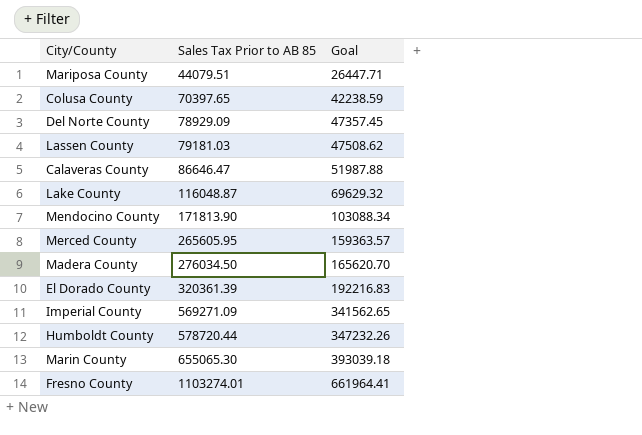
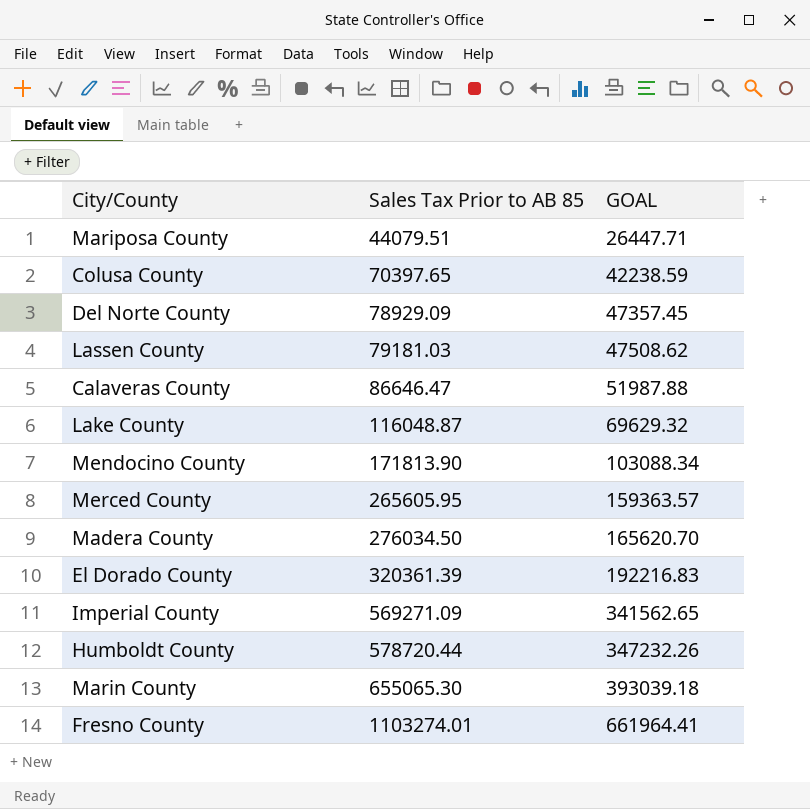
column name: Goal -> GOAL

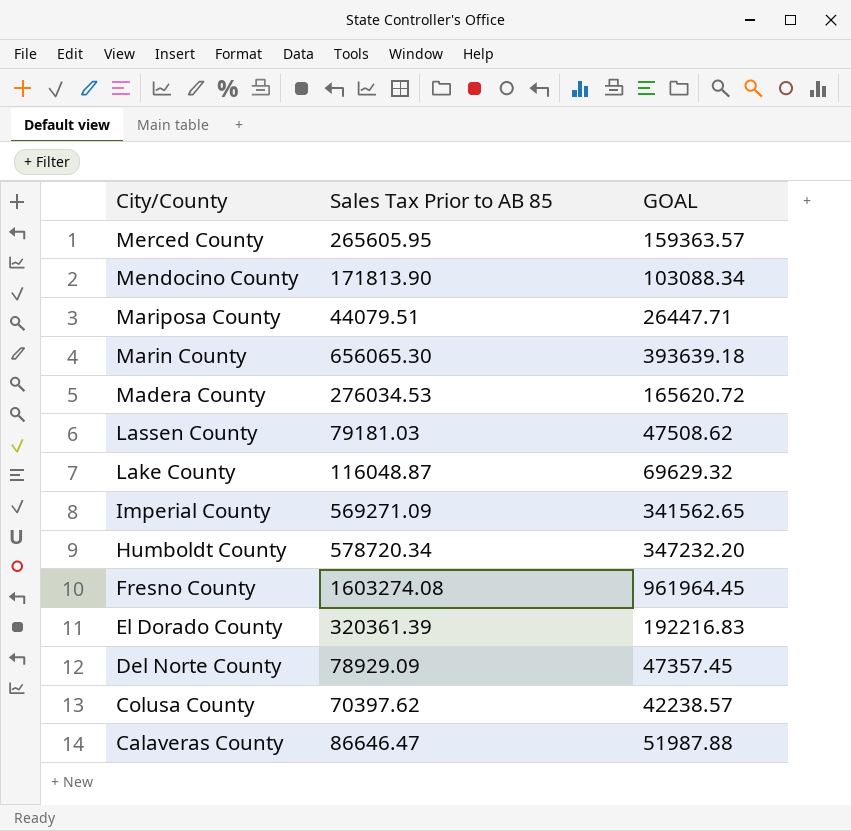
row order: Sales Tax Prior to AB 85 ascending -> City/County descending
Marin County | Sales Tax Prior to AB 85: 655065.30 -> 656065.30
Marin County | GOAL: 393039.18 -> 393639.18
Madera County | Sales Tax Prior to AB 85: 276034.50 -> 276034.53
Madera County | GOAL: 165620.70 -> 165620.72
Humboldt County | Sales Tax Prior to AB 85: 578720.44 -> 578720.34
Humboldt County | GOAL: 347232.26 -> 347232.20
Fresno County | Sales Tax Prior to AB 85: 1103274.01 -> 1603274.08
Fresno County | GOAL: 661964.41 -> 961964.45
Colusa County | Sales Tax Prior to AB 85: 70397.65 -> 70397.62
Colusa County | GOAL: 42238.59 -> 42238.57

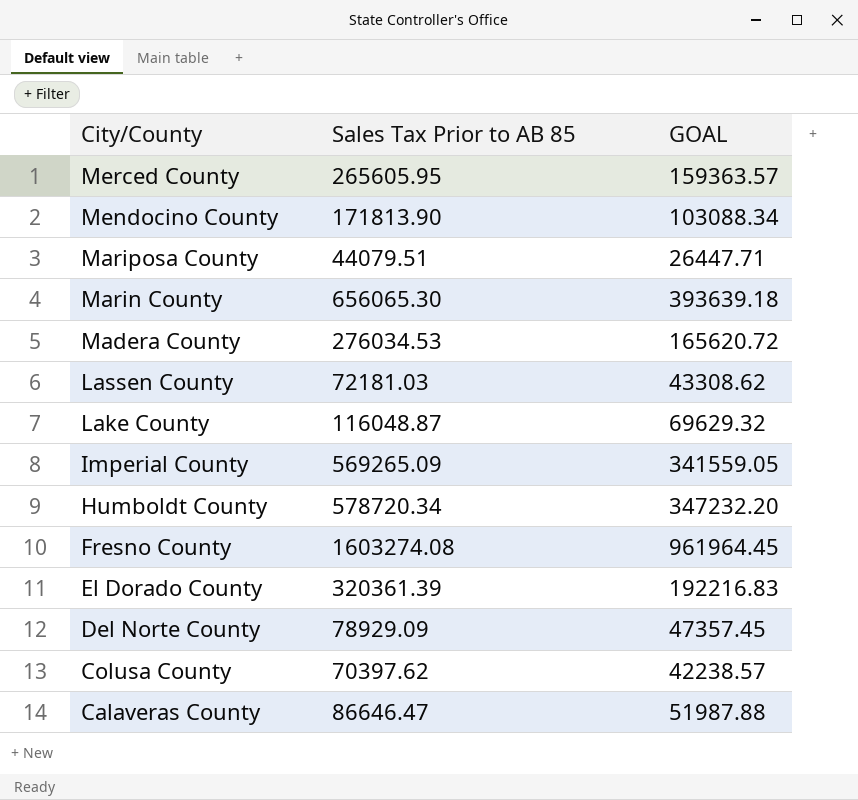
Lassen County | Sales Tax Prior to AB 85: 79181.03 -> 72181.03
Lassen County | GOAL: 47508.62 -> 43308.62
Imperial County | Sales Tax Prior to AB 85: 569271.09 -> 569265.09
Imperial County | GOAL: 341562.65 -> 341559.05

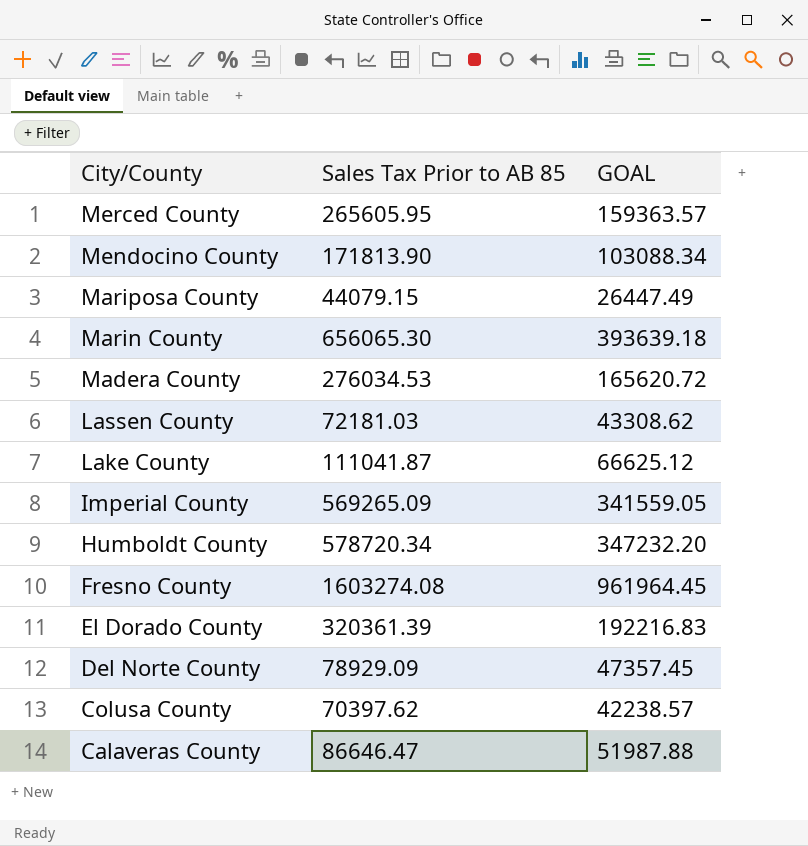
Mariposa County | Sales Tax Prior to AB 85: 44079.51 -> 44079.15
Mariposa County | GOAL: 26447.71 -> 26447.49
Lake County | Sales Tax Prior to AB 85: 116048.87 -> 111041.87
Lake County | GOAL: 69629.32 -> 66625.12

